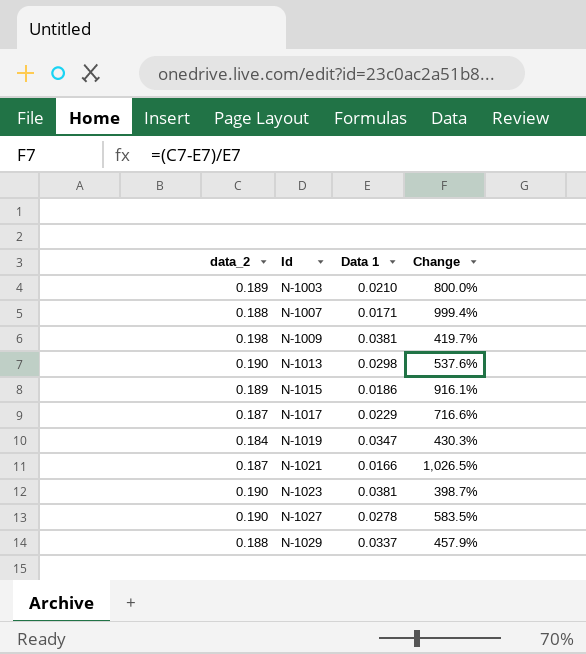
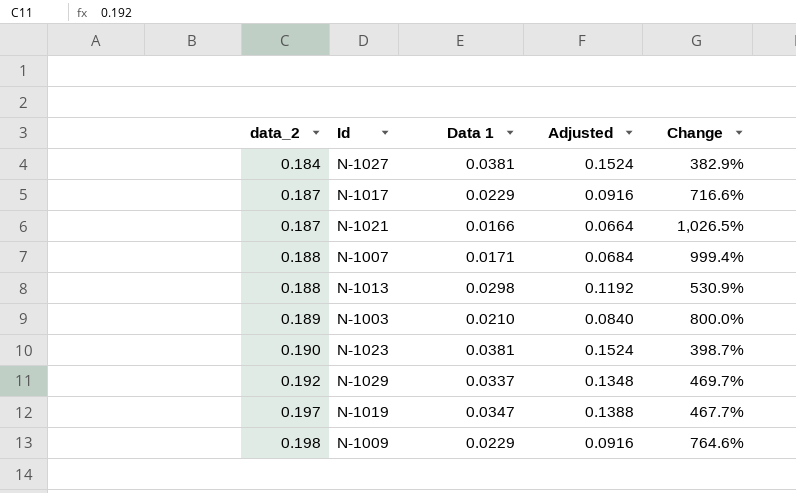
row order: Id ascending -> data_2 ascending
column Adjusted | formula: none -> [Data 1] * 4
row N-1015: 0.189 | 0.0186 | 916.1% -> none
N-1027 | data_2: 0.190 -> 0.184
N-1027 | Data 1: 0.0278 -> 0.0381
N-1027 | Change: 583.5% -> 382.9%
N-1013 | data_2: 0.190 -> 0.188
N-1013 | Change: 537.6% -> 530.9%
N-1029 | data_2: 0.188 -> 0.192
N-1029 | Change: 457.9% -> 469.7%
N-1019 | data_2: 0.184 -> 0.197
N-1019 | Change: 430.3% -> 467.7%
N-1009 | Data 1: 0.0381 -> 0.0229
N-1009 | Change: 419.7% -> 764.6%

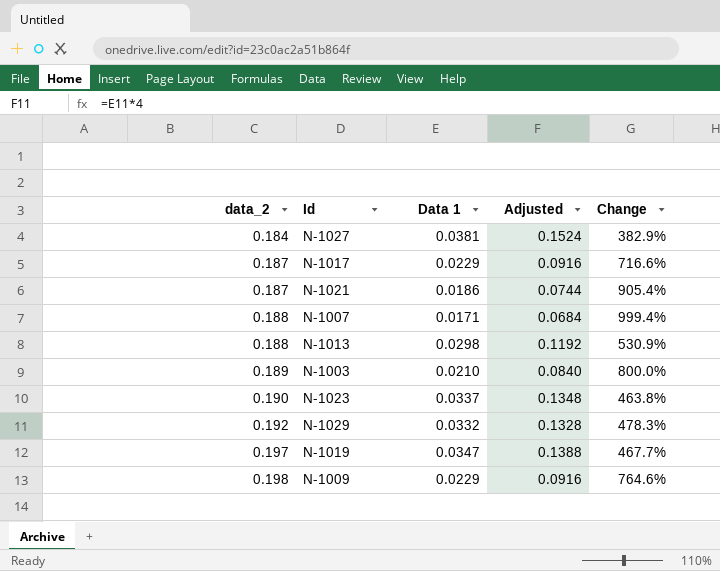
N-1021 | Data 1: 0.0166 -> 0.0186
N-1021 | Adjusted: 0.0664 -> 0.0744
N-1021 | Change: 1,026.5% -> 905.4%
N-1023 | Data 1: 0.0381 -> 0.0337
N-1023 | Adjusted: 0.1524 -> 0.1348
N-1023 | Change: 398.7% -> 463.8%
N-1029 | Data 1: 0.0337 -> 0.0332
N-1029 | Adjusted: 0.1348 -> 0.1328
N-1029 | Change: 469.7% -> 478.3%

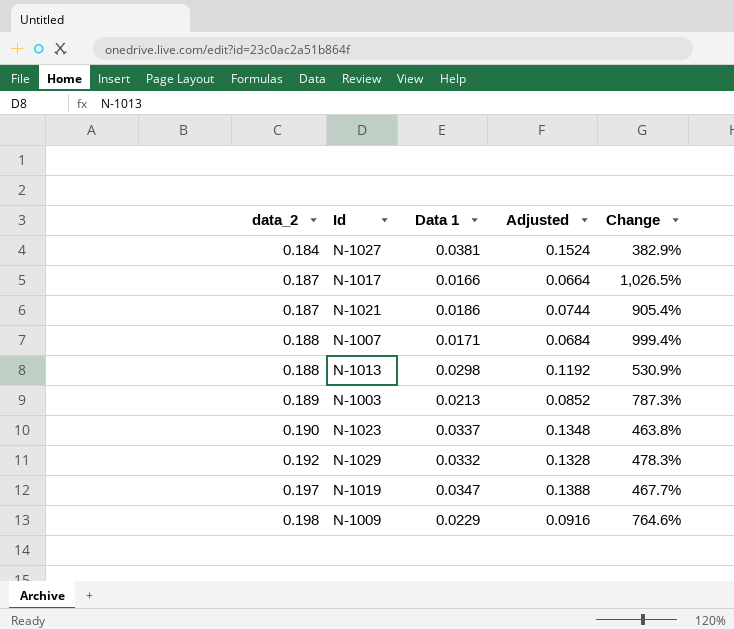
N-1017 | Data 1: 0.0229 -> 0.0166
N-1017 | Adjusted: 0.0916 -> 0.0664
N-1017 | Change: 716.6% -> 1,026.5%
N-1003 | Data 1: 0.0210 -> 0.0213
N-1003 | Adjusted: 0.0840 -> 0.0852
N-1003 | Change: 800.0% -> 787.3%

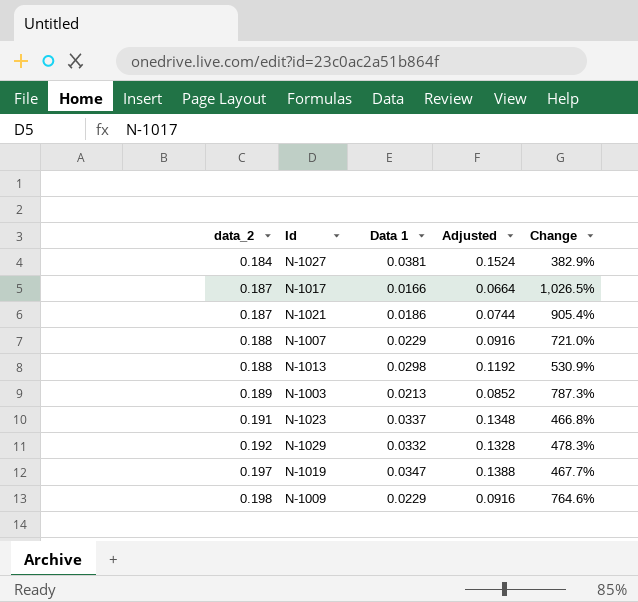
N-1007 | Data 1: 0.0171 -> 0.0229
N-1007 | Adjusted: 0.0684 -> 0.0916
N-1007 | Change: 999.4% -> 721.0%
N-1023 | data_2: 0.190 -> 0.191
N-1023 | Change: 463.8% -> 466.8%

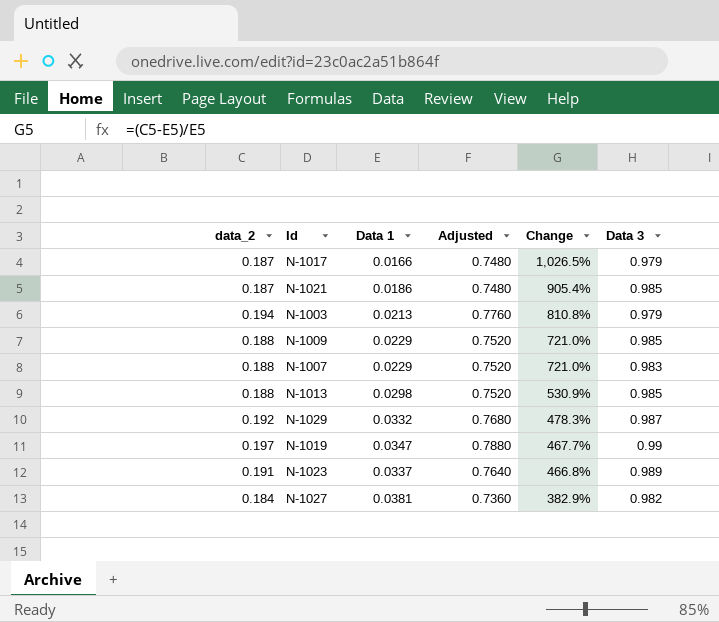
row order: data_2 ascending -> Change descending
column Adjusted | formula: [Data 1] * 4 -> [data_2] * 4
column Data 3 | position: none -> 6
N-1003 | data_2: 0.189 -> 0.194
N-1003 | Change: 787.3% -> 810.8%
N-1009 | data_2: 0.198 -> 0.188
N-1009 | Change: 764.6% -> 721.0%

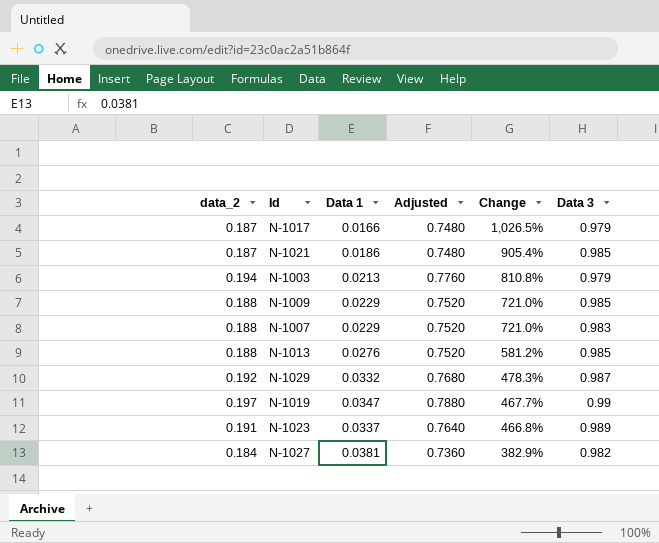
N-1013 | Data 1: 0.0298 -> 0.0276
N-1013 | Change: 530.9% -> 581.2%

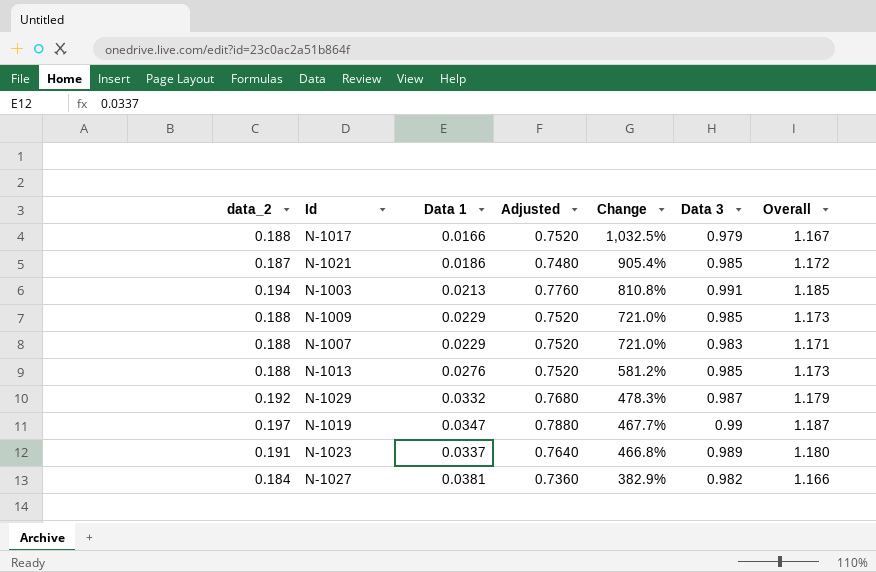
column Overall | formula: none -> [data_2] + [Data 3]
N-1017 | data_2: 0.187 -> 0.188
N-1017 | Adjusted: 0.7480 -> 0.7520
N-1017 | Change: 1,026.5% -> 1,032.5%
N-1003 | Data 3: 0.979 -> 0.991

